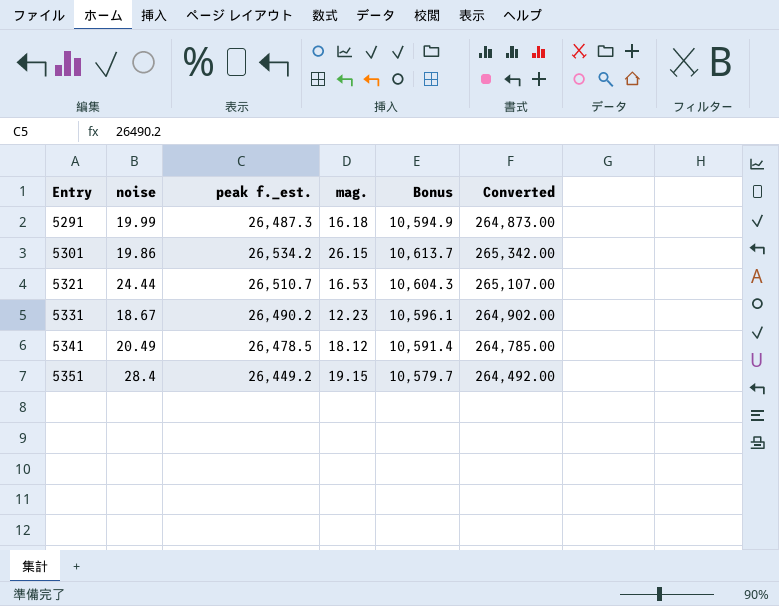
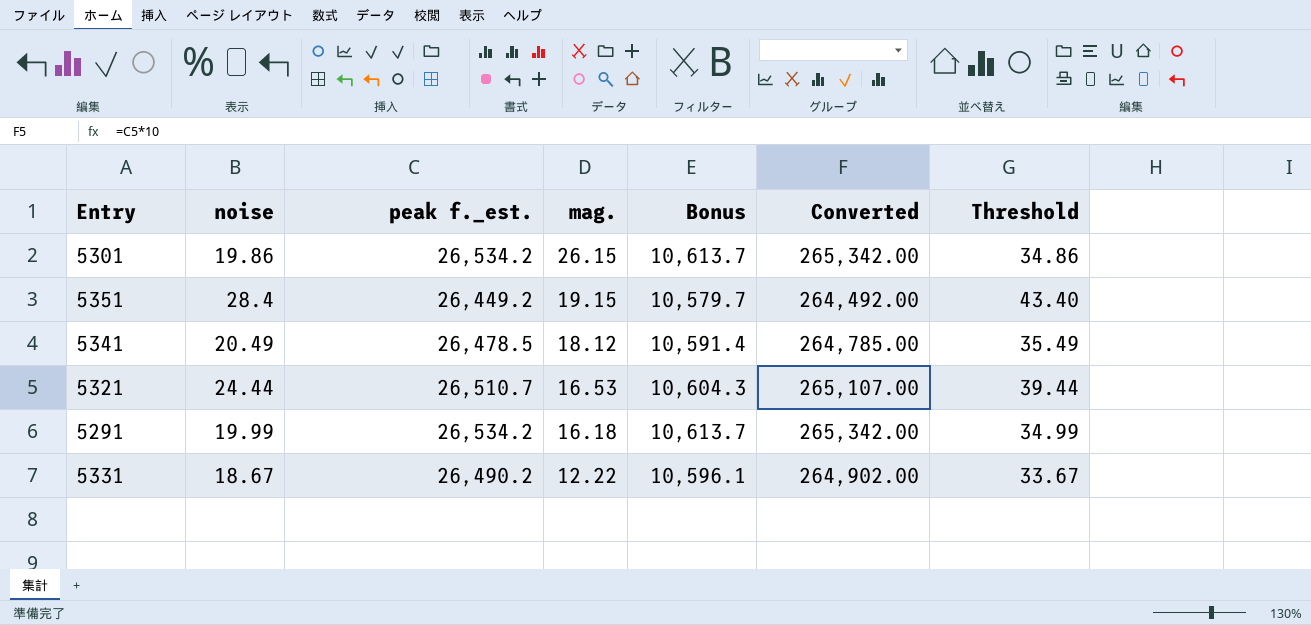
row order: Entry ascending -> mag. descending
column Threshold | formula: none -> [noise] + 15
5291 | peak f._est.: 26,487.3 -> 26,534.2
5291 | Bonus: 10,594.9 -> 10,613.7
5291 | Converted: 264,873.00 -> 265,342.00
5331 | mag.: 12.23 -> 12.22

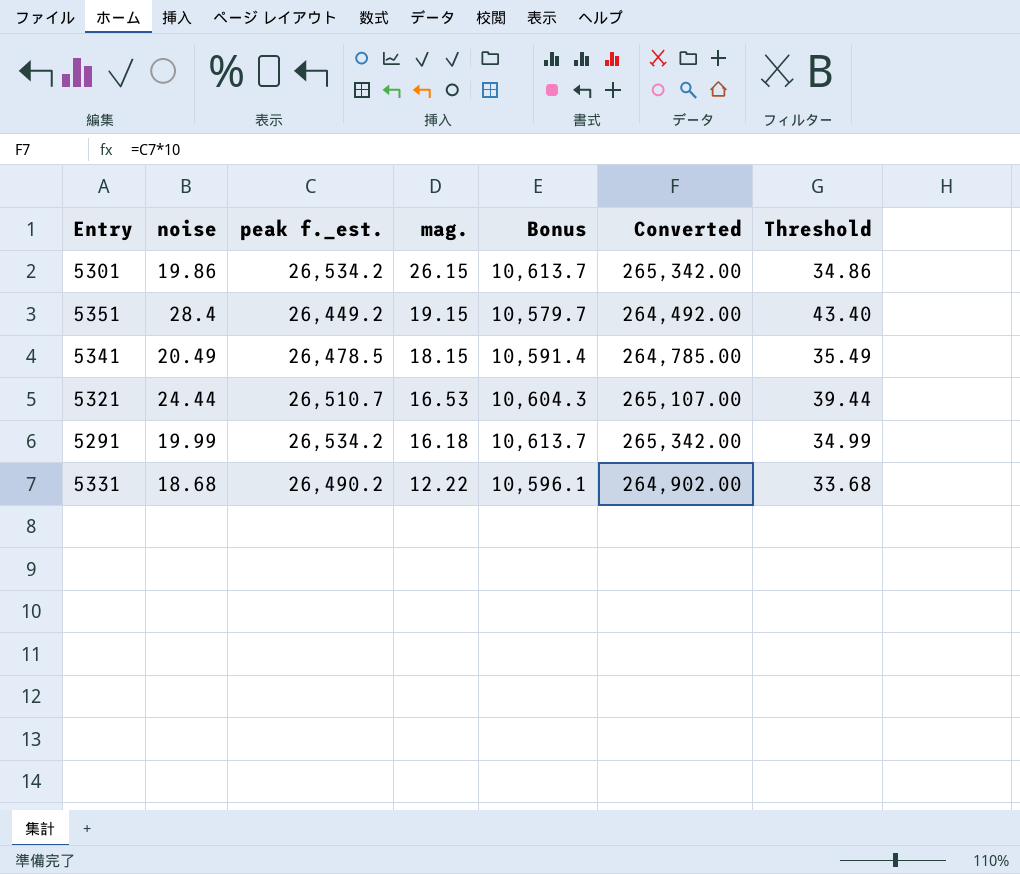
5341 | mag.: 18.12 -> 18.15
5331 | noise: 18.67 -> 18.68
5331 | Threshold: 33.67 -> 33.68

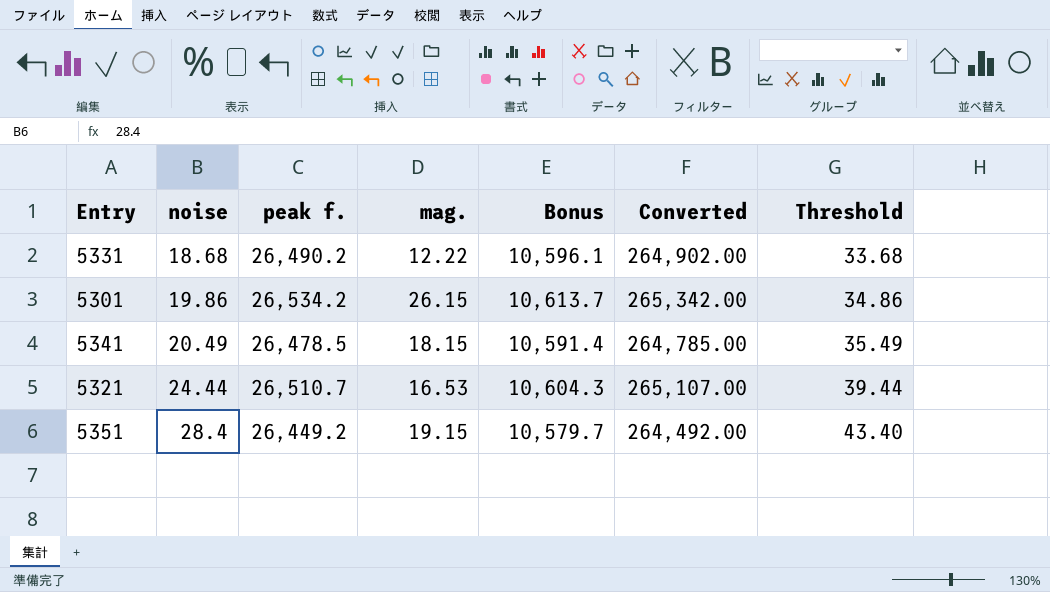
row order: mag. descending -> noise ascending
column name: peak f._est. -> peak f.
row 5291: 19.99 | 26,534.2 | 16.18 | 10,613.7 | 265,342.00 | 34.99 -> none

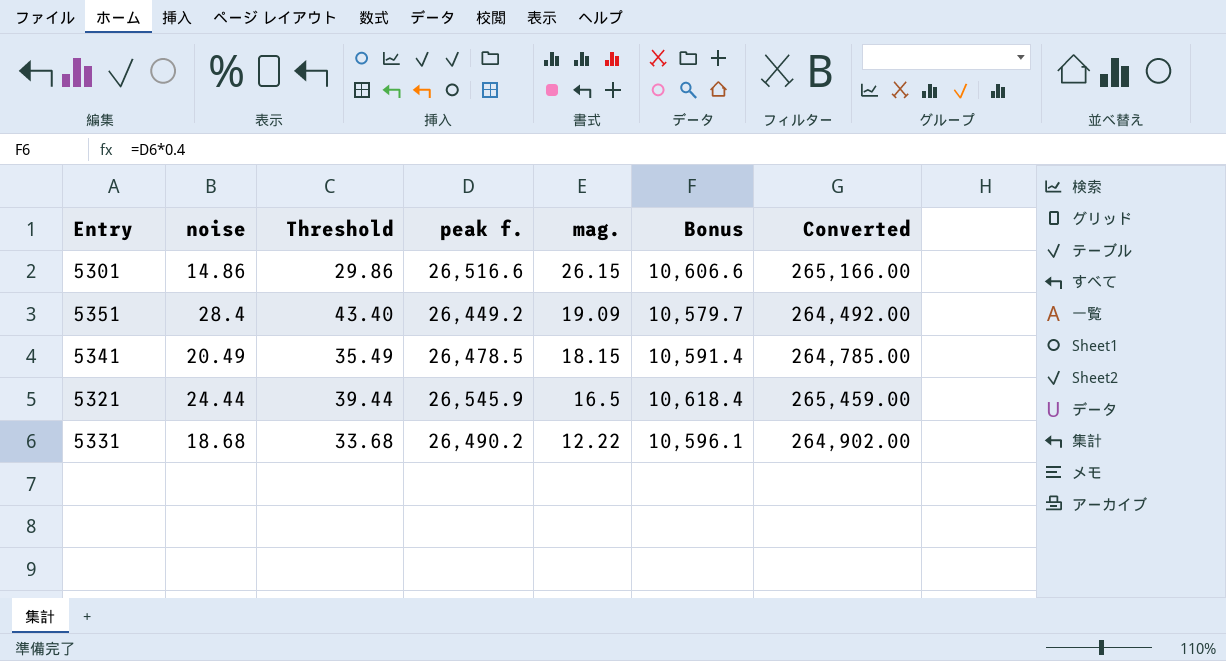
row order: noise ascending -> mag. descending
column Threshold | position: 7 -> 3
5301 | noise: 19.86 -> 14.86
5301 | Threshold: 34.86 -> 29.86
5301 | peak f.: 26,534.2 -> 26,516.6
5301 | Bonus: 10,613.7 -> 10,606.6
5301 | Converted: 265,342.00 -> 265,166.00
5351 | mag.: 19.15 -> 19.09
5321 | peak f.: 26,510.7 -> 26,545.9
5321 | mag.: 16.53 -> 16.5
5321 | Bonus: 10,604.3 -> 10,618.4
5321 | Converted: 265,107.00 -> 265,459.00

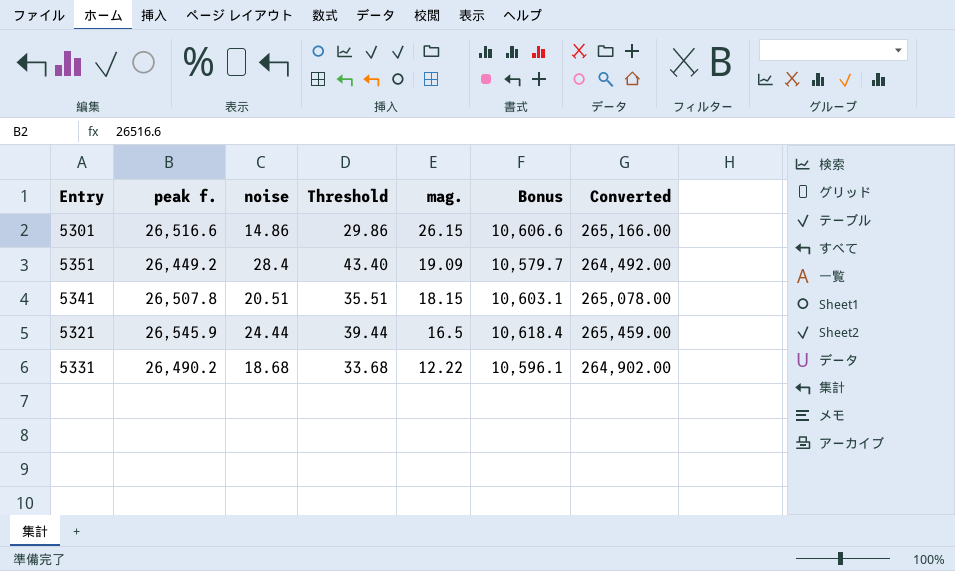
column peak f. | position: 4 -> 2
5341 | peak f.: 26,478.5 -> 26,507.8
5341 | noise: 20.49 -> 20.51
5341 | Threshold: 35.49 -> 35.51
5341 | Bonus: 10,591.4 -> 10,603.1
5341 | Converted: 264,785.00 -> 265,078.00

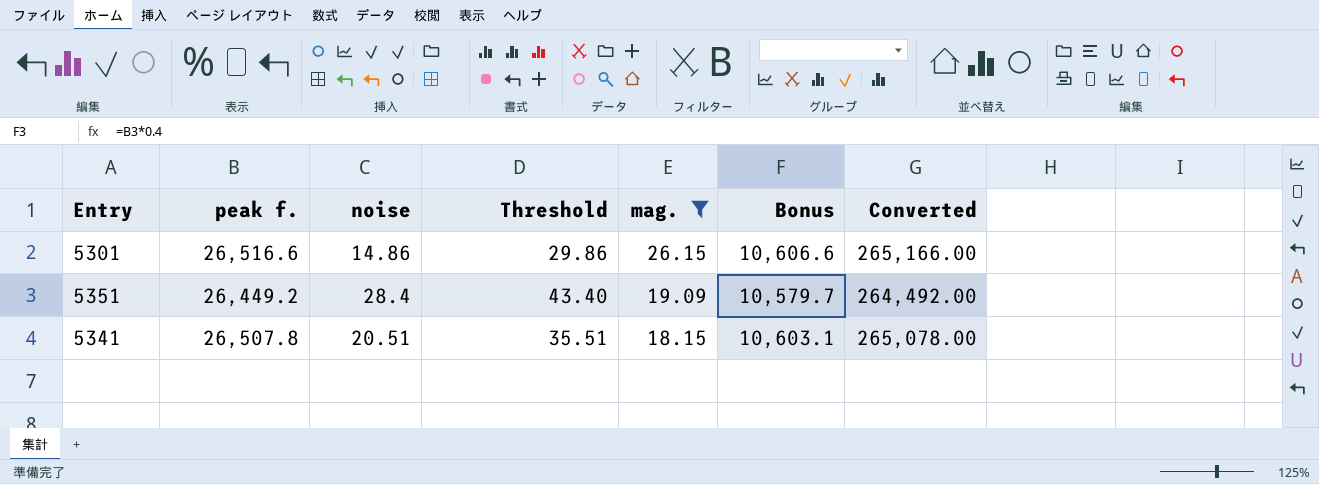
filter: none -> mag. >= 18.15

